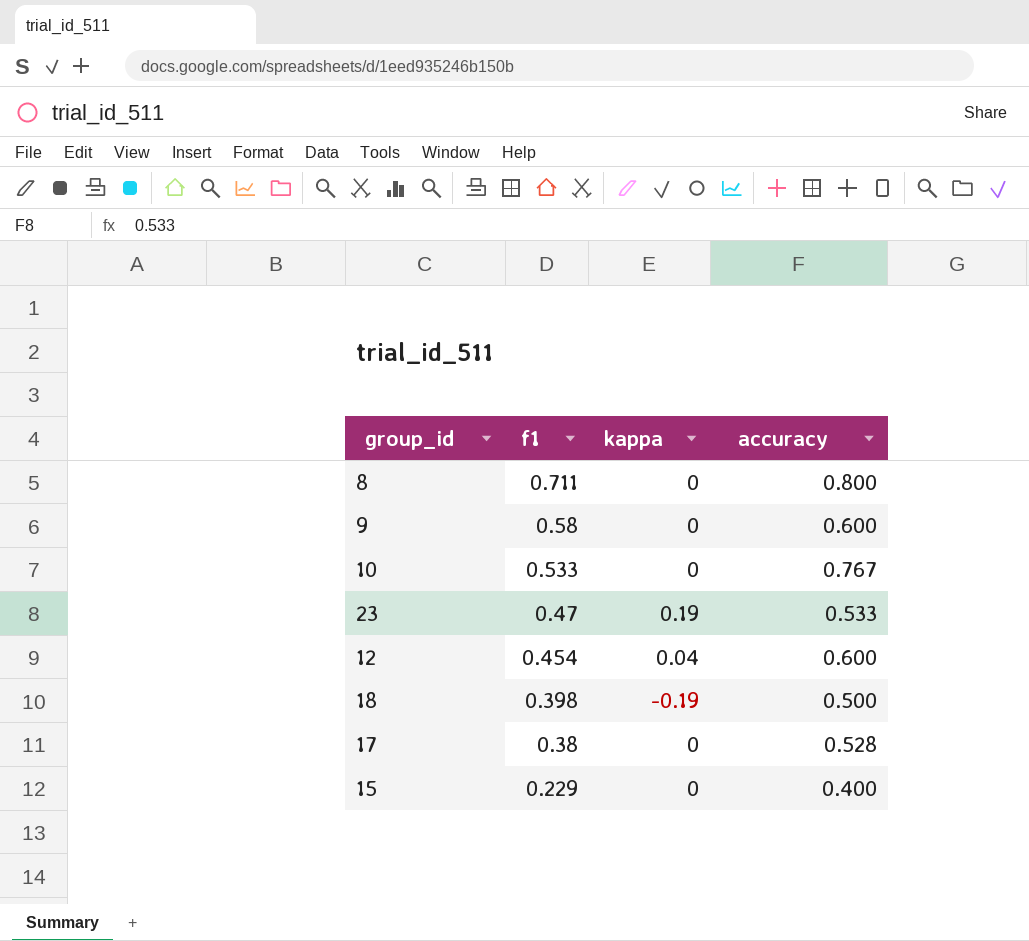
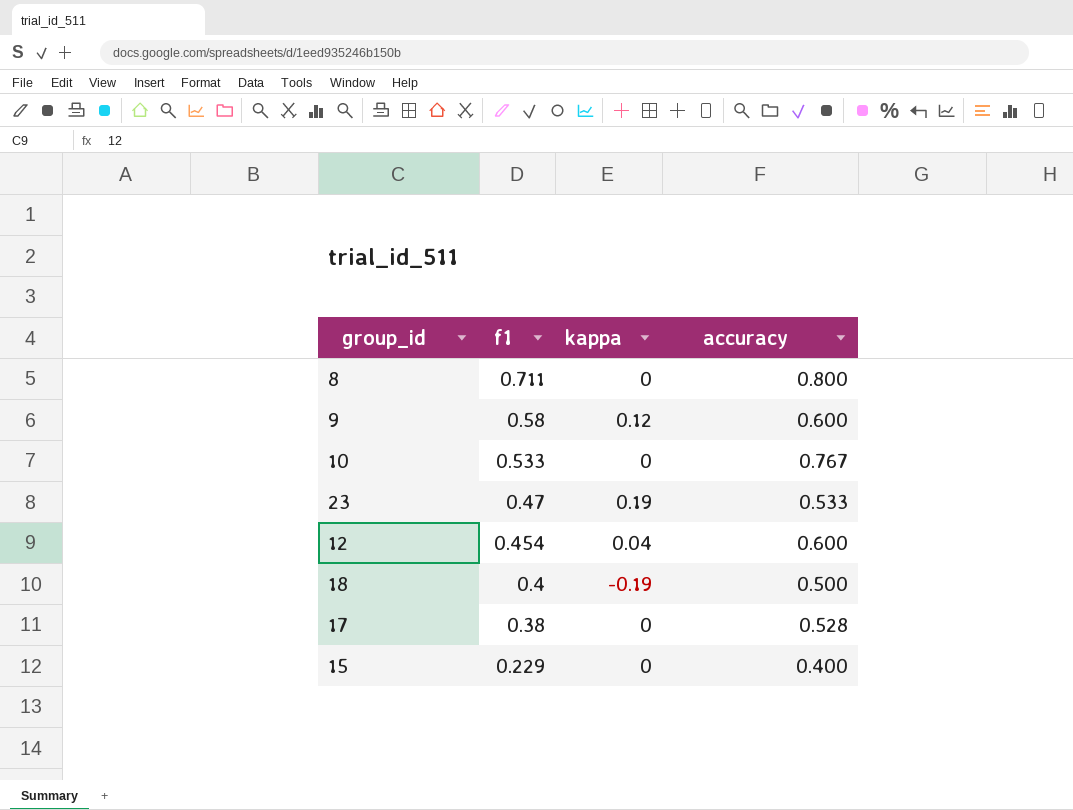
9 | kappa: 0 -> 0.12
18 | f1: 0.398 -> 0.4

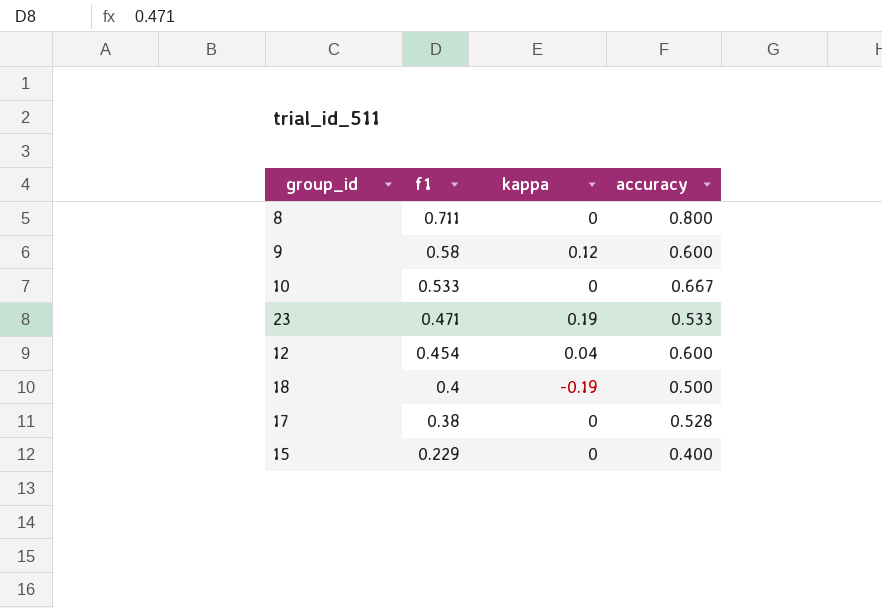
10 | accuracy: 0.767 -> 0.667
23 | f1: 0.47 -> 0.471

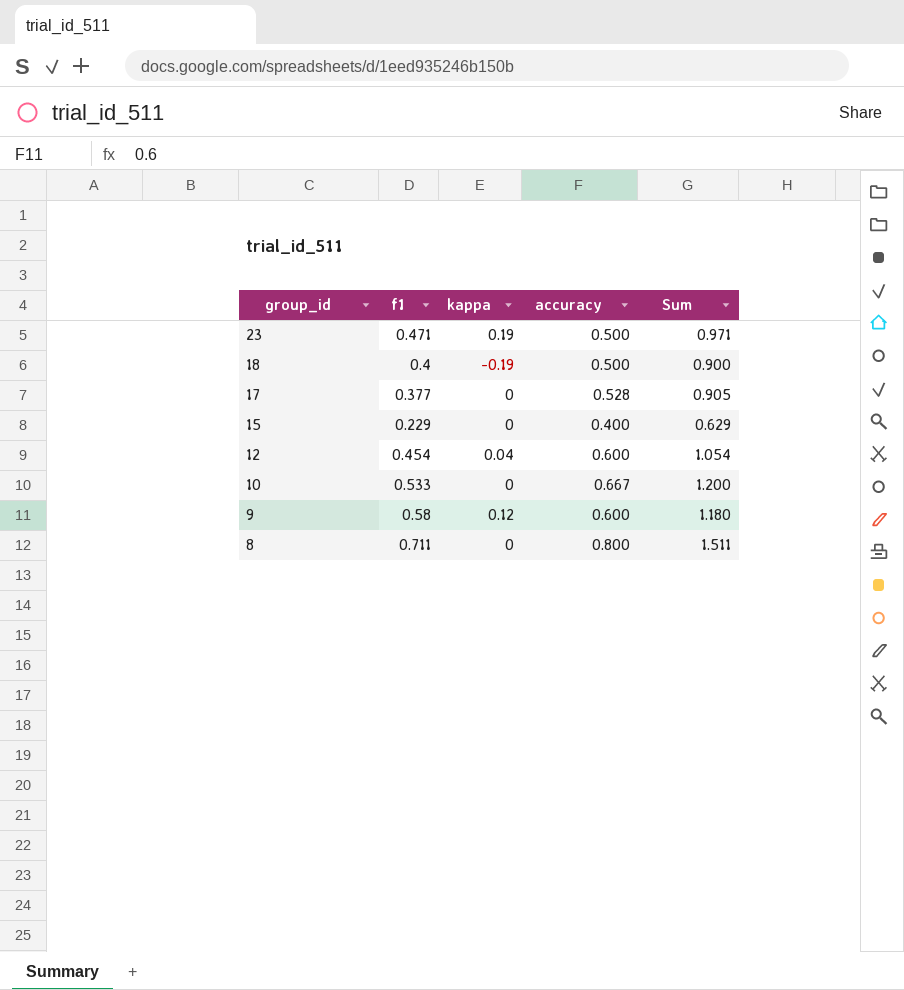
row order: f1 descending -> group_id descending
column Sum | formula: none -> [f1] + [accuracy]
23 | accuracy: 0.533 -> 0.500
17 | f1: 0.38 -> 0.377

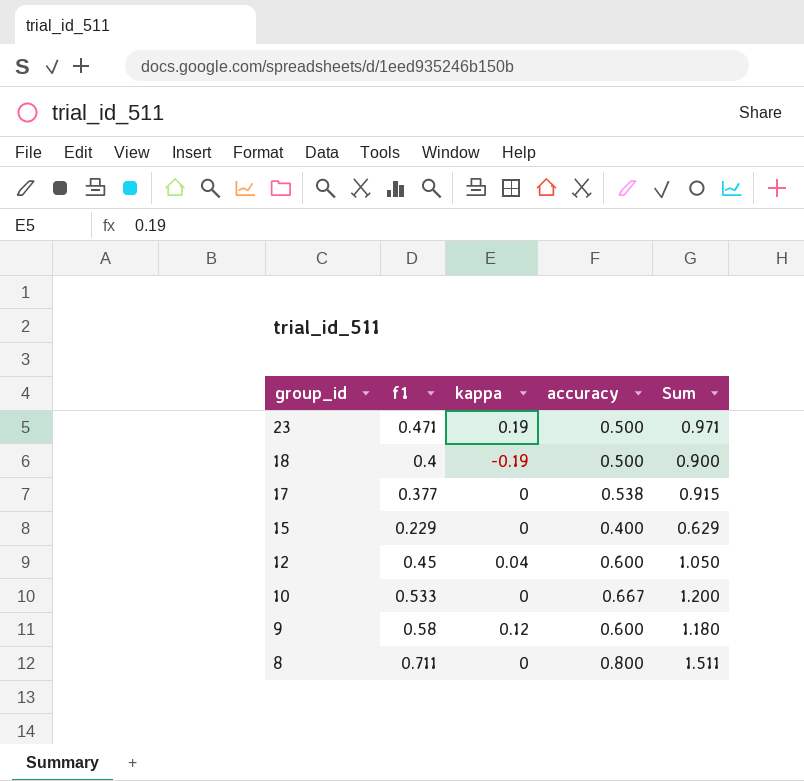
17 | accuracy: 0.528 -> 0.538
17 | Sum: 0.905 -> 0.915
12 | f1: 0.454 -> 0.45
12 | Sum: 1.054 -> 1.050

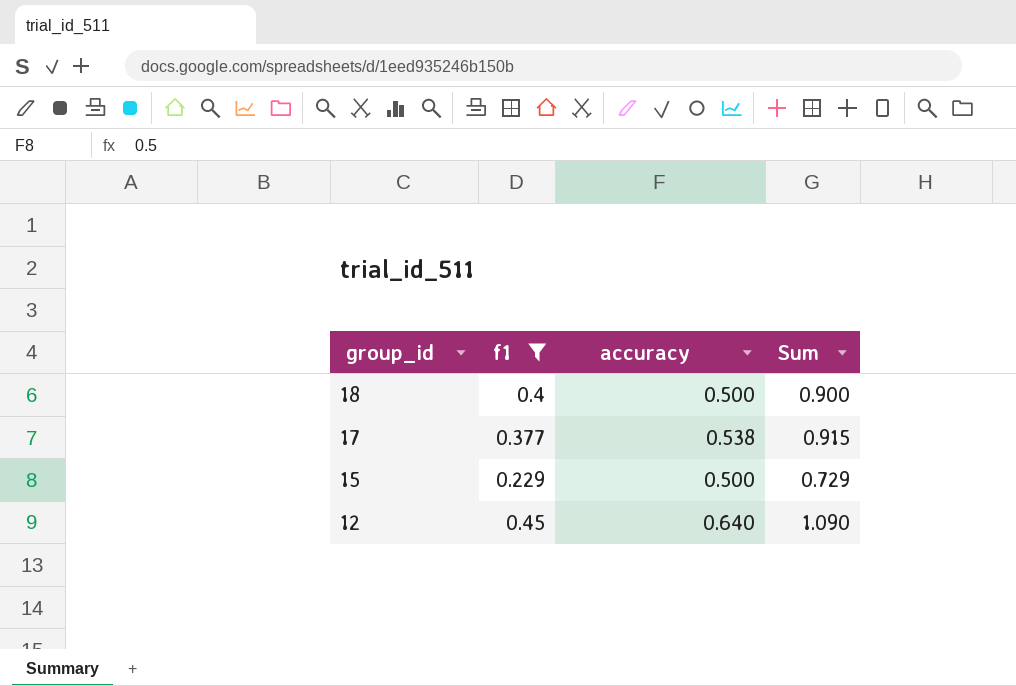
filter: none -> f1 <= 0.45
column kappa | position: 3 -> none
15 | accuracy: 0.400 -> 0.500
15 | Sum: 0.629 -> 0.729
12 | accuracy: 0.600 -> 0.640
12 | Sum: 1.050 -> 1.090

